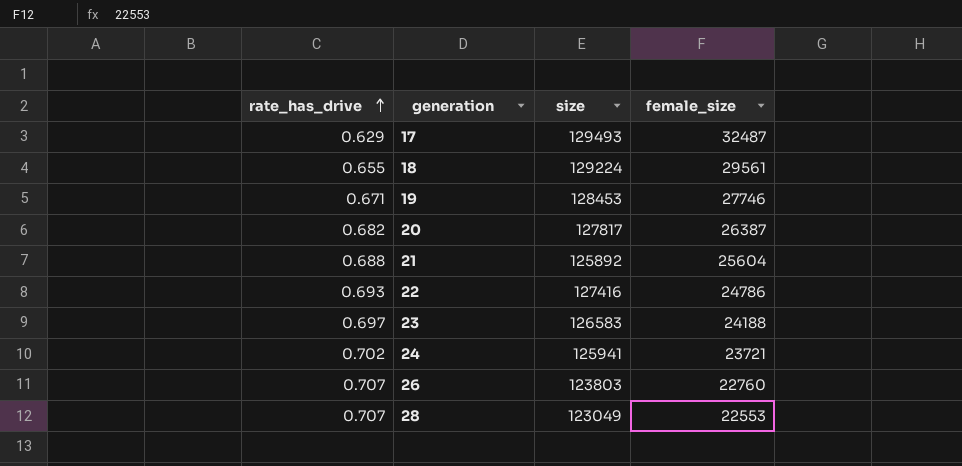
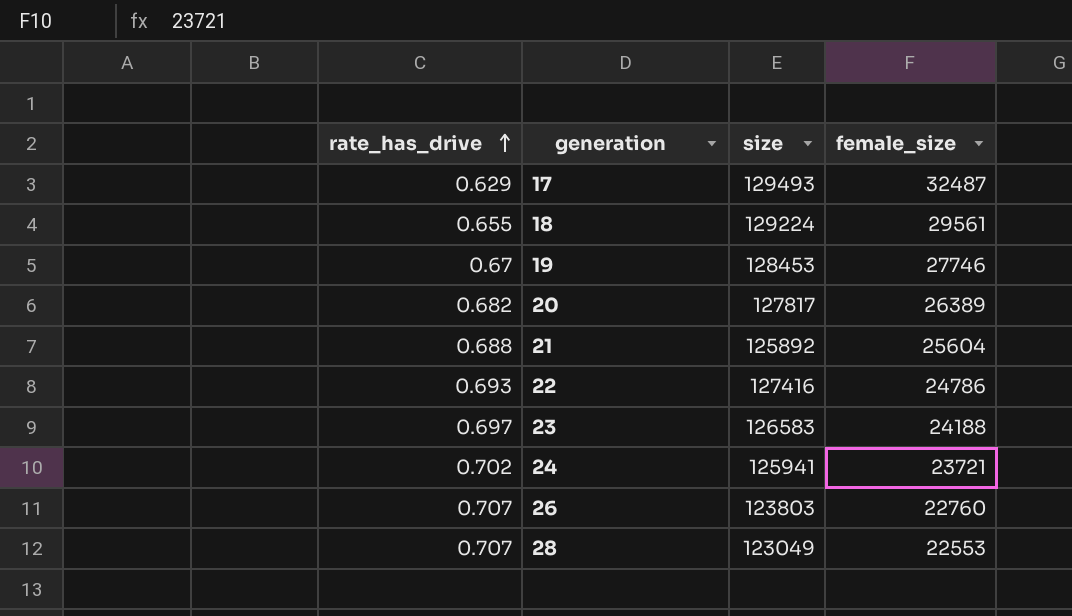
19 | rate_has_drive: 0.671 -> 0.67
20 | female_size: 26387 -> 26389

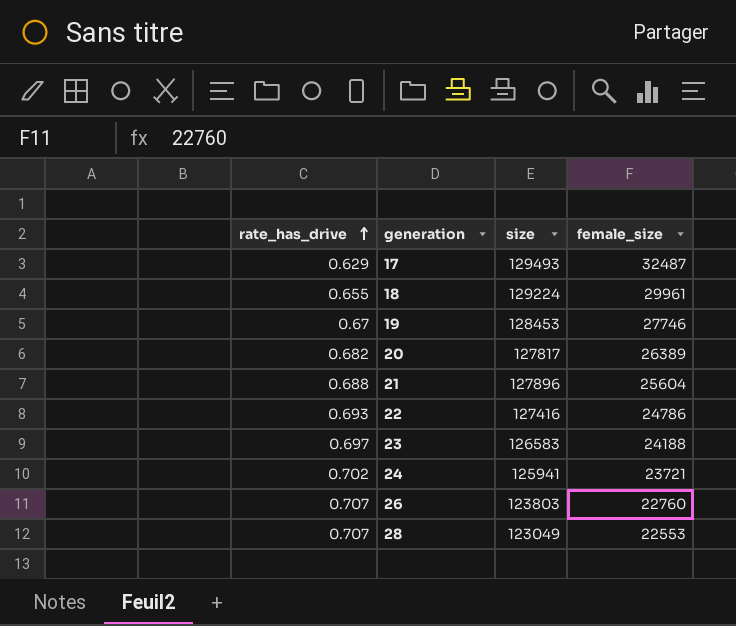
18 | female_size: 29561 -> 29961
21 | size: 125892 -> 127896

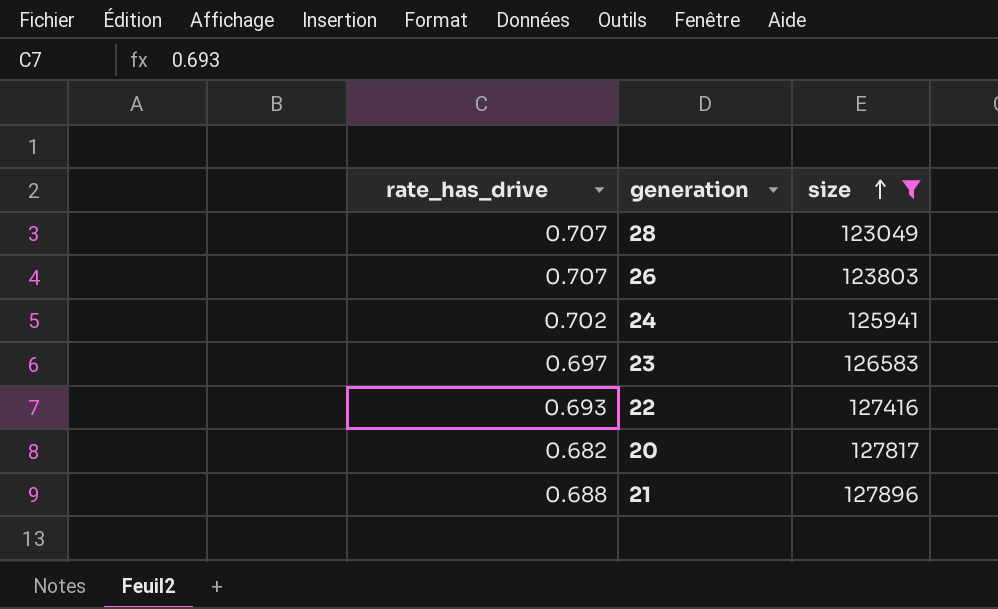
filter: none -> size <= 127896
row order: rate_has_drive ascending -> size ascending
column female_size | position: 4 -> none

